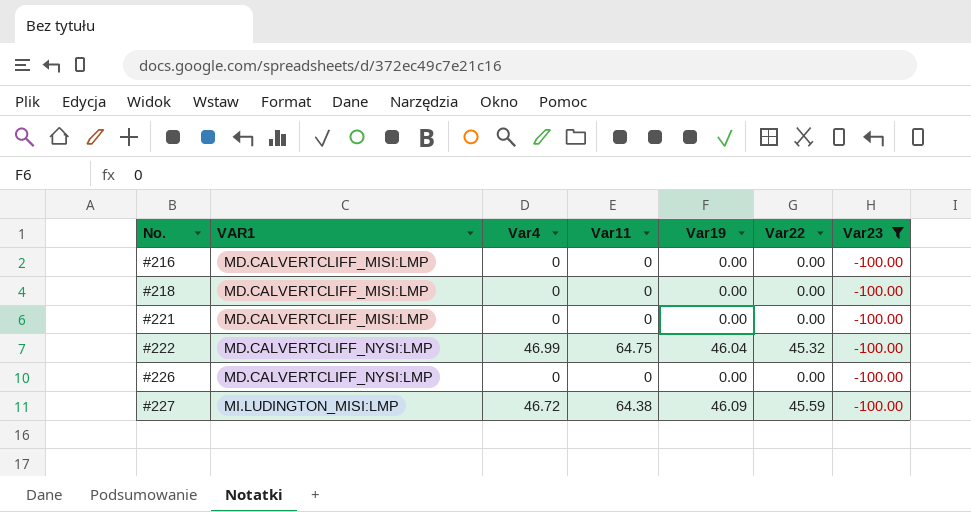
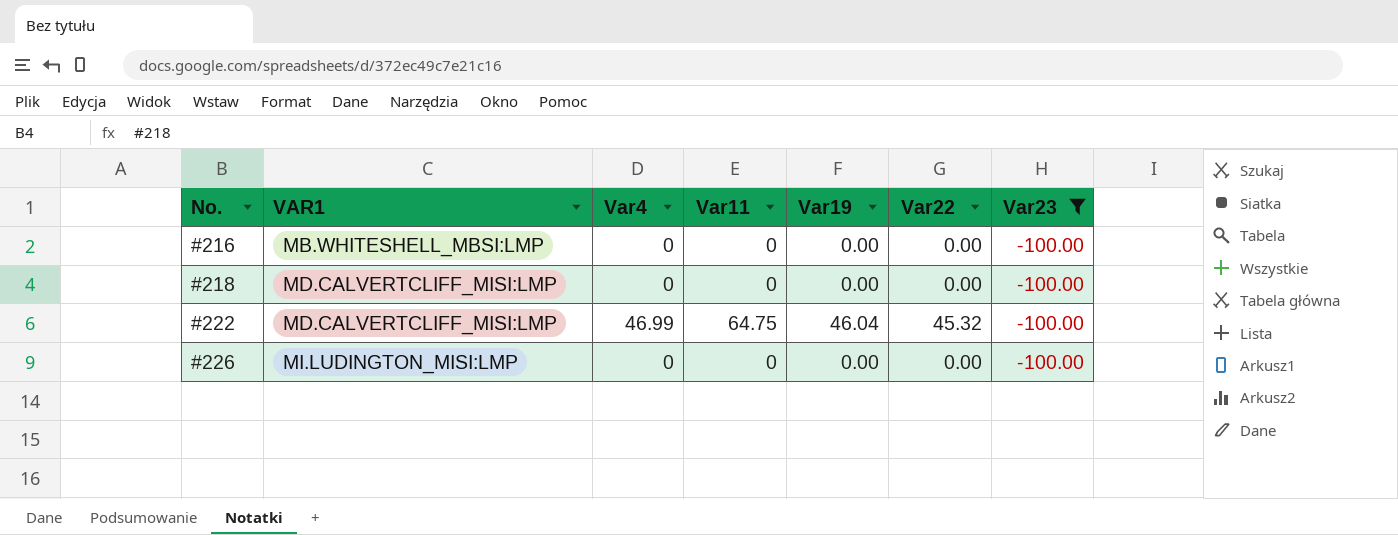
row #221: MD.CALVERTCLIFF_MISI:LMP | 0 | 0 | 0.00 | 0.00 | -100.00 -> none
row #227: MI.LUDINGTON_MISI:LMP | 46.72 | 64.38 | 46.09 | 45.59 | -100.00 -> none
#216 | VAR1: MD.CALVERTCLIFF_MISI:LMP -> MB.WHITESHELL_MBSI:LMP
#222 | VAR1: MD.CALVERTCLIFF_NYSI:LMP -> MD.CALVERTCLIFF_MISI:LMP
#226 | VAR1: MD.CALVERTCLIFF_NYSI:LMP -> MI.LUDINGTON_MISI:LMP

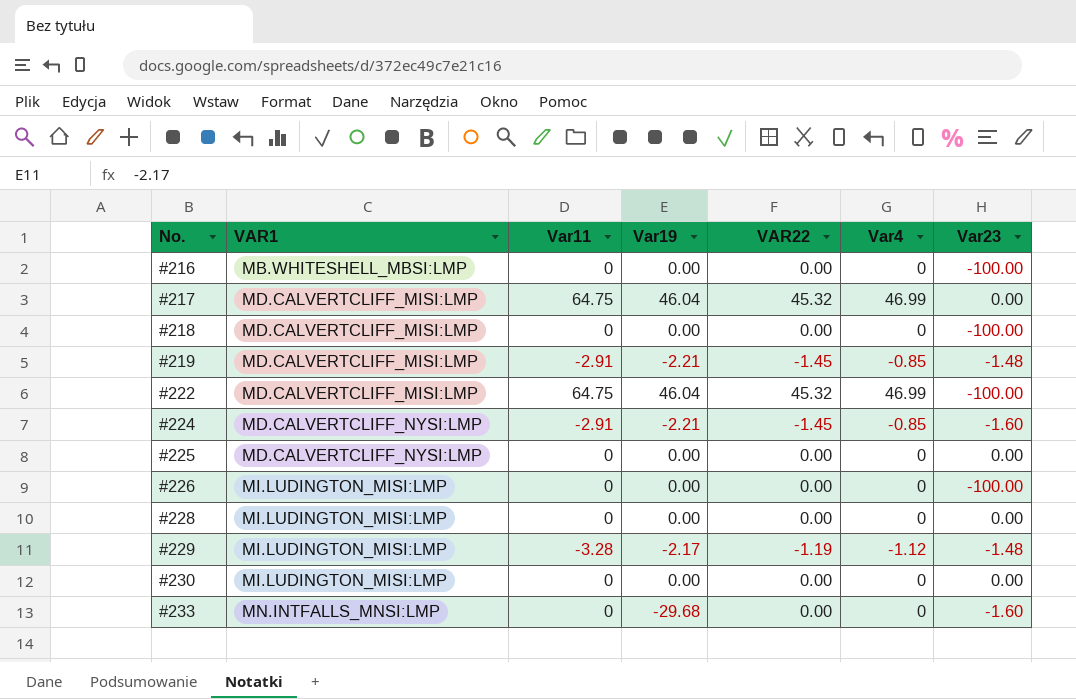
filter: Var23 = -100.00 -> none
column name: Var22 -> VAR22
column Var4 | position: 3 -> 6

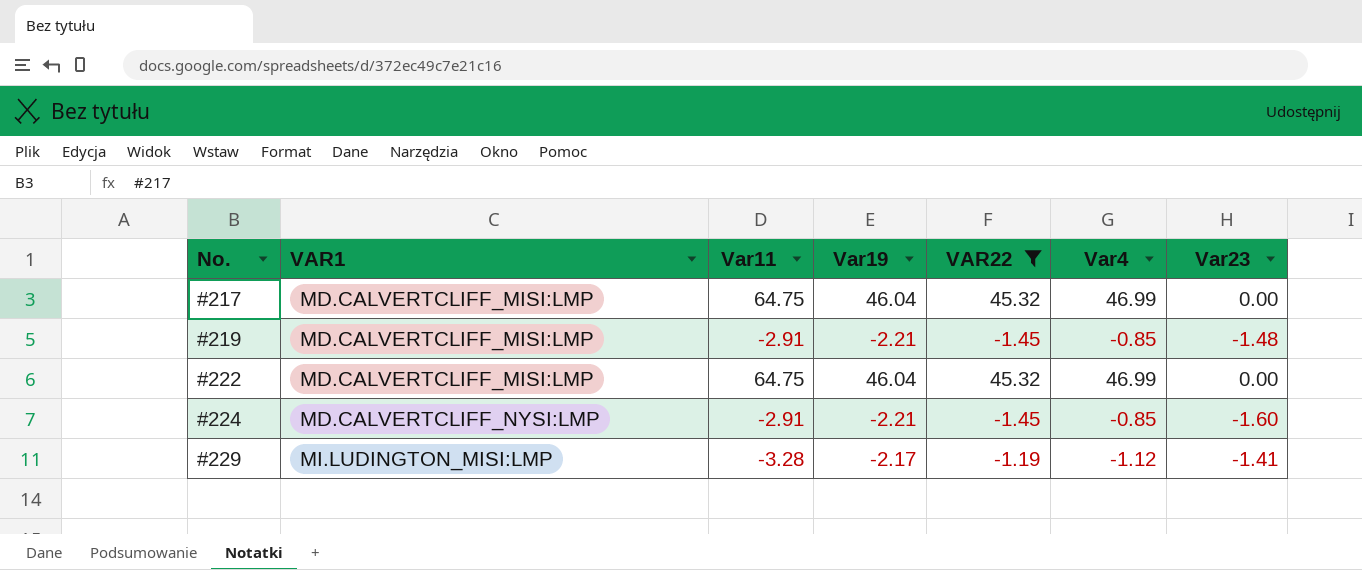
filter: none -> VAR22 != 0.00
#222 | Var23: -100.00 -> 0.00
#229 | Var23: -1.48 -> -1.41

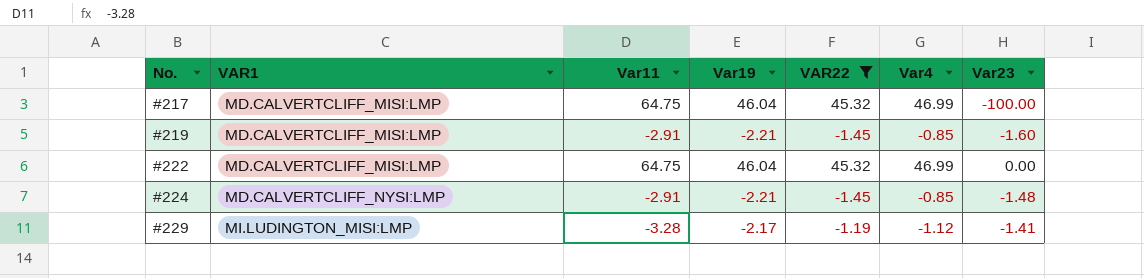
#217 | Var23: 0.00 -> -100.00
#219 | Var23: -1.48 -> -1.60
#224 | Var23: -1.60 -> -1.48

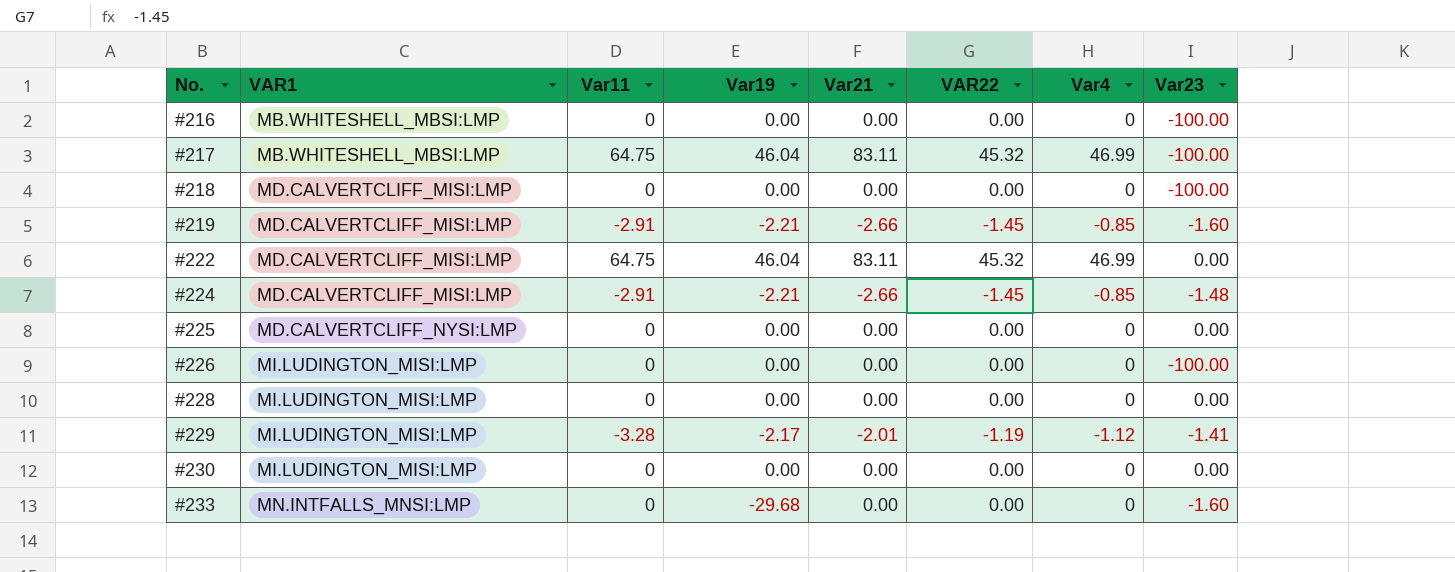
filter: VAR22 != 0.00 -> none
column Var21 | position: none -> 5
#217 | VAR1: MD.CALVERTCLIFF_MISI:LMP -> MB.WHITESHELL_MBSI:LMP
#224 | VAR1: MD.CALVERTCLIFF_NYSI:LMP -> MD.CALVERTCLIFF_MISI:LMP

